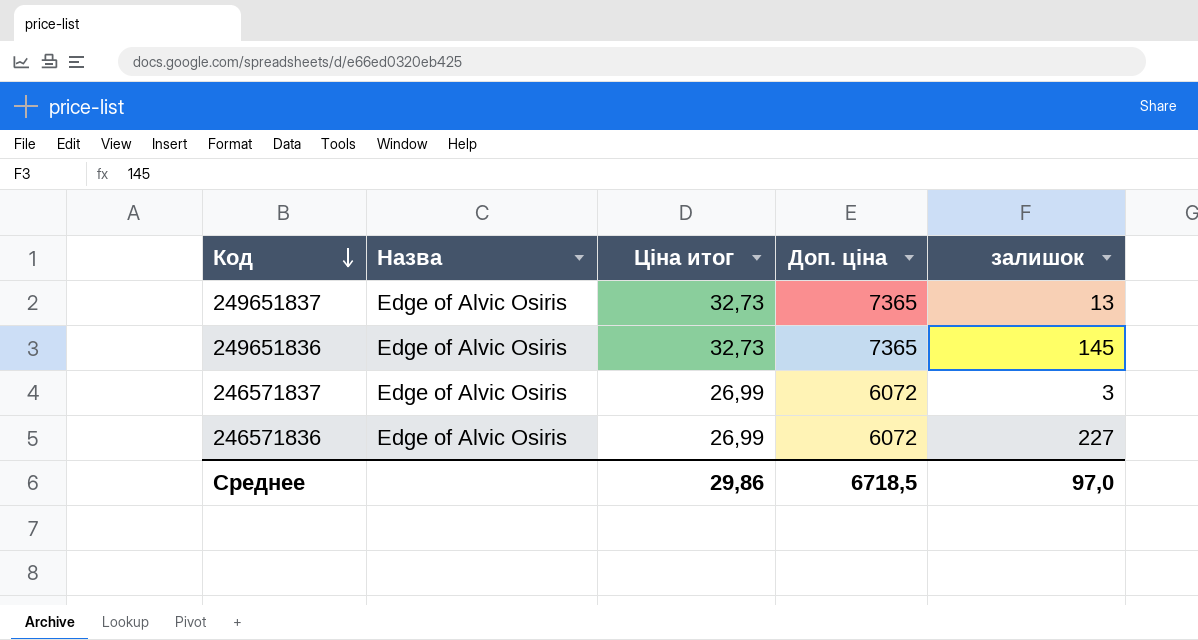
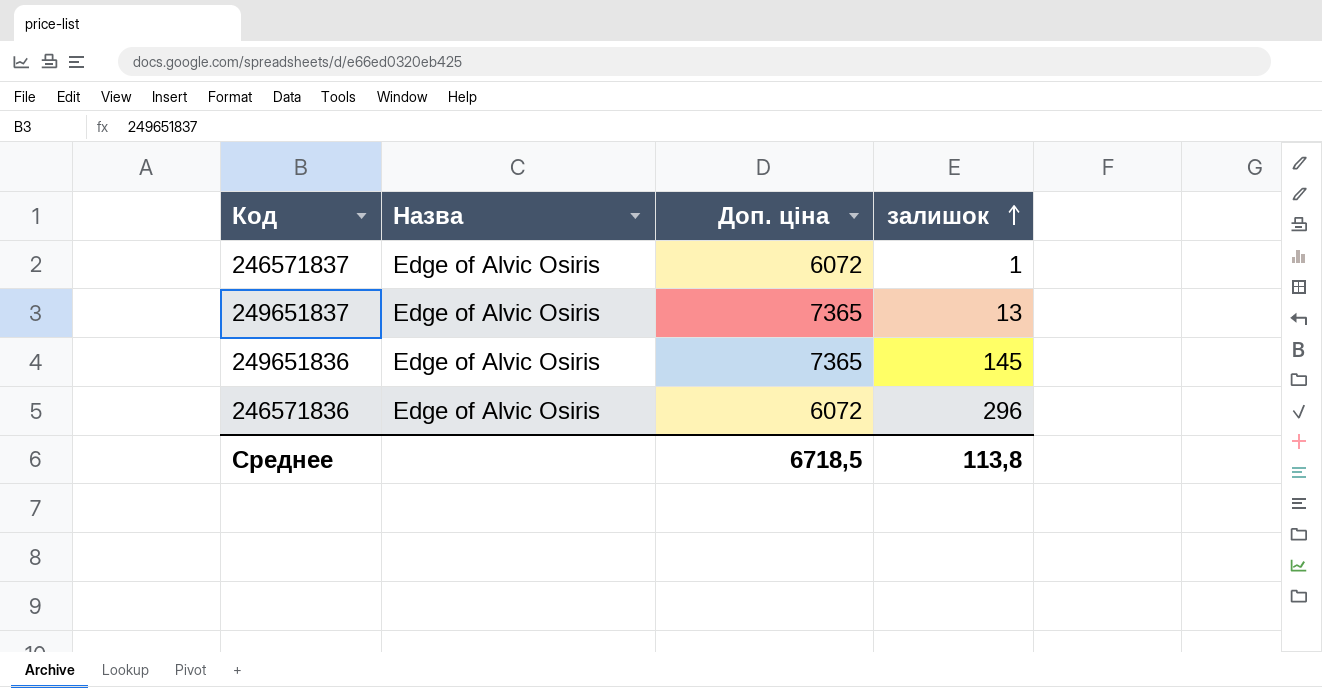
row order: Код descending -> залишок ascending
column Ціна итог | position: 3 -> none
246571837 | залишок: 3 -> 1
246571836 | залишок: 227 -> 296
Среднее | залишок: 97,0 -> 113,8

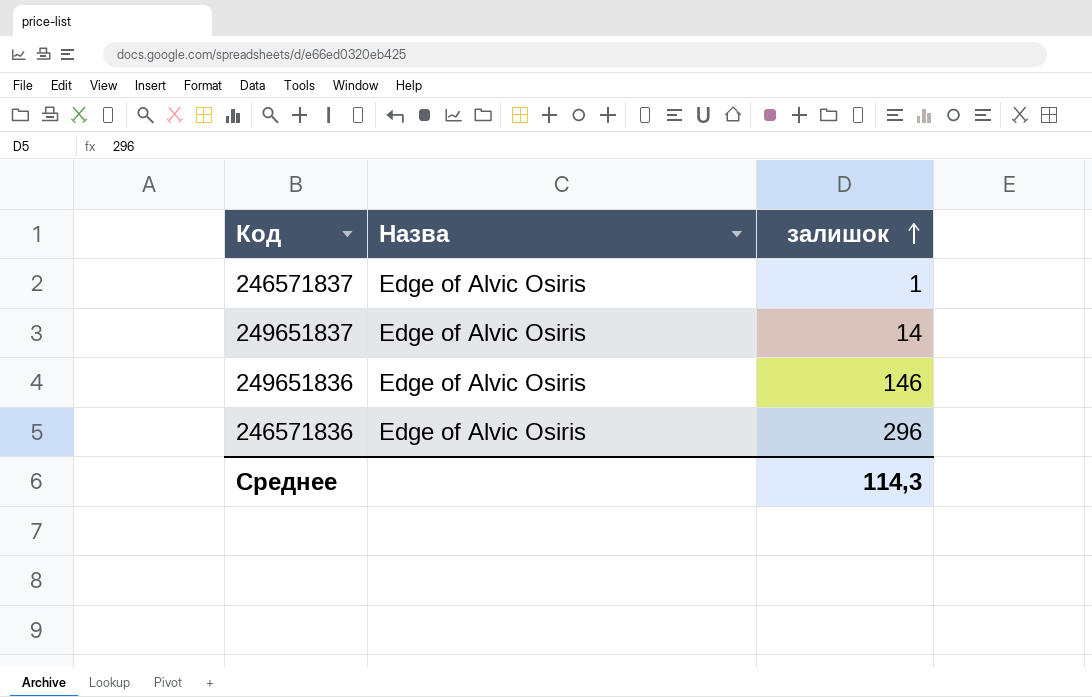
column Доп. ціна | position: 3 -> none
249651837 | залишок: 13 -> 14
249651836 | залишок: 145 -> 146
Среднее | залишок: 113,8 -> 114,3

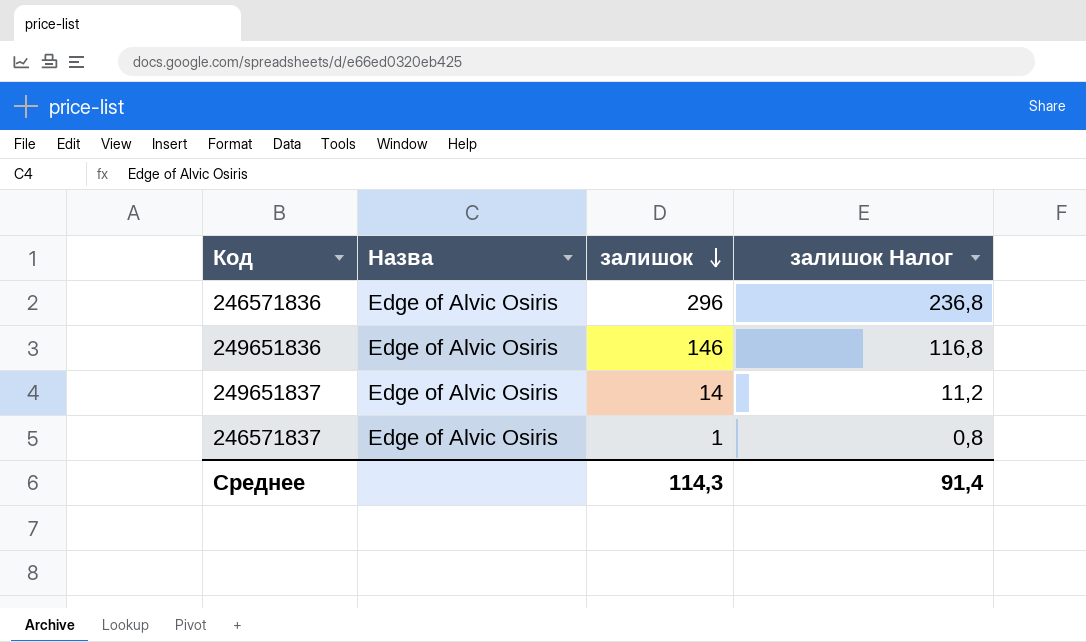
row order: залишок ascending -> залишок descending
column залишок Налог | formula: none -> [залишок] * 0,8

